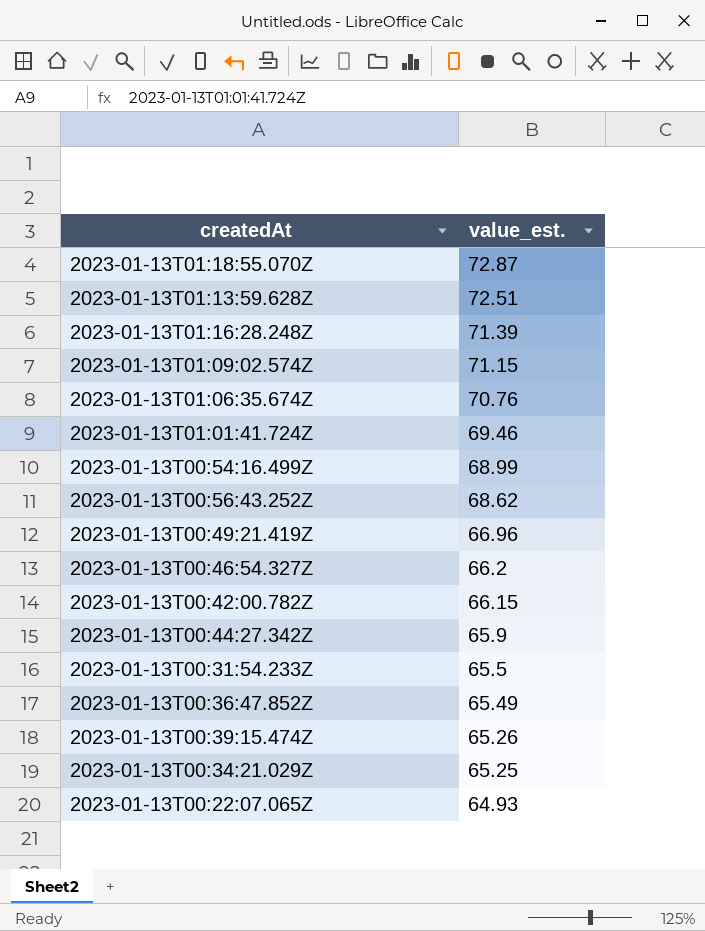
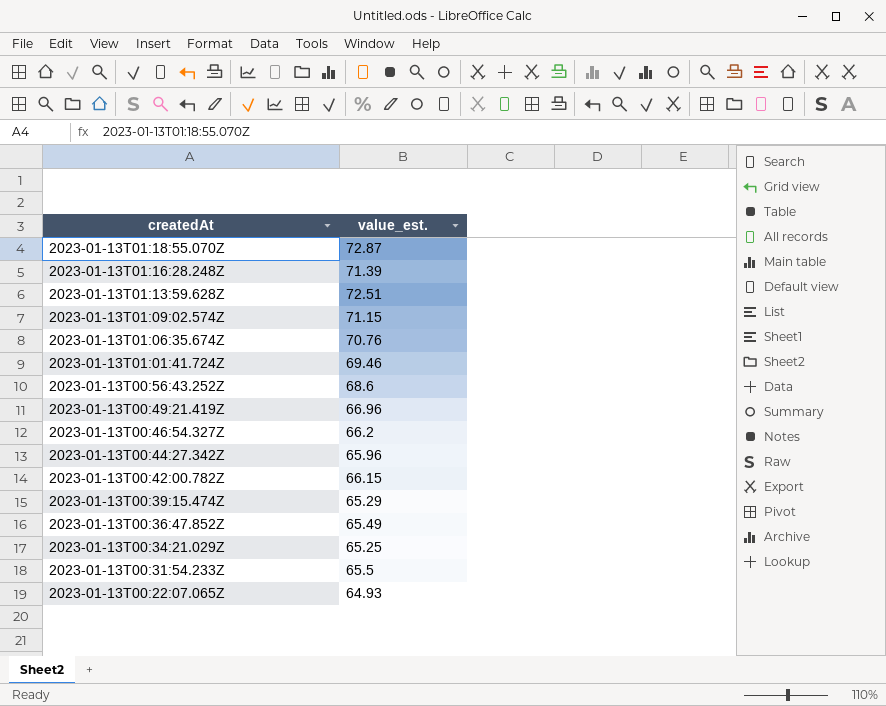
row order: value_est. descending -> createdAt descending
row 2023-01-13T00:54:16.499Z: 68.99 -> none
2023-01-13T00:56:43.252Z | value_est.: 68.62 -> 68.6
2023-01-13T00:44:27.342Z | value_est.: 65.9 -> 65.96
2023-01-13T00:39:15.474Z | value_est.: 65.26 -> 65.29

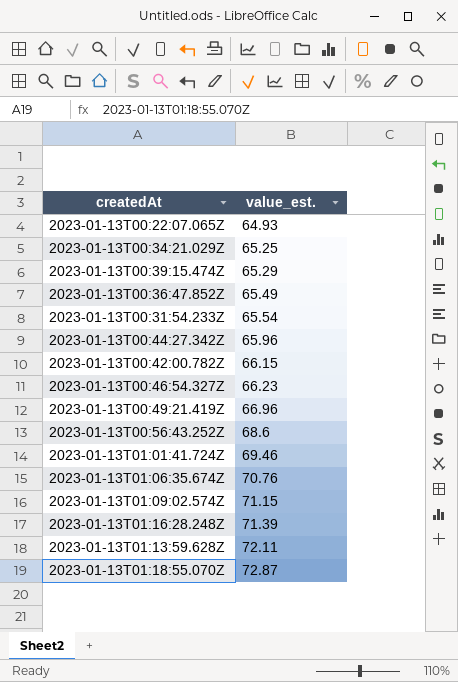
row order: createdAt descending -> value_est. ascending
2023-01-13T00:31:54.233Z | value_est.: 65.5 -> 65.54
2023-01-13T00:46:54.327Z | value_est.: 66.2 -> 66.23
2023-01-13T01:13:59.628Z | value_est.: 72.51 -> 72.11

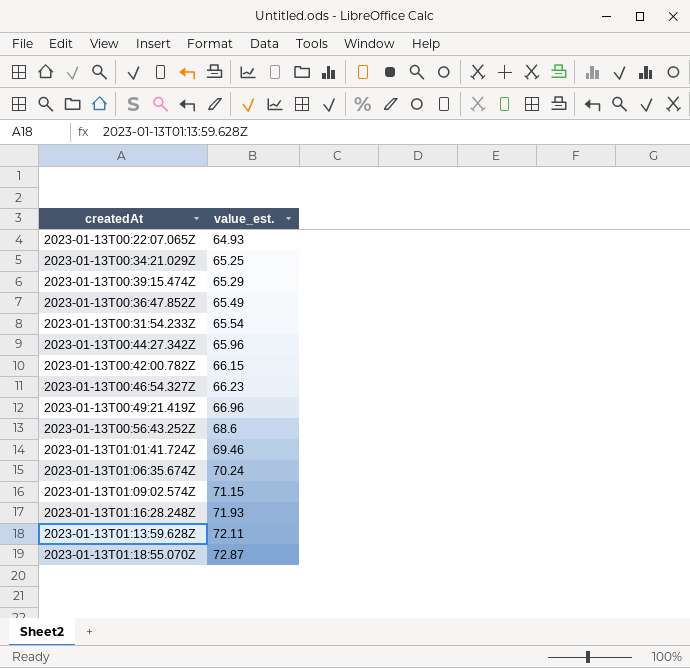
2023-01-13T01:06:35.674Z | value_est.: 70.76 -> 70.24
2023-01-13T01:16:28.248Z | value_est.: 71.39 -> 71.93

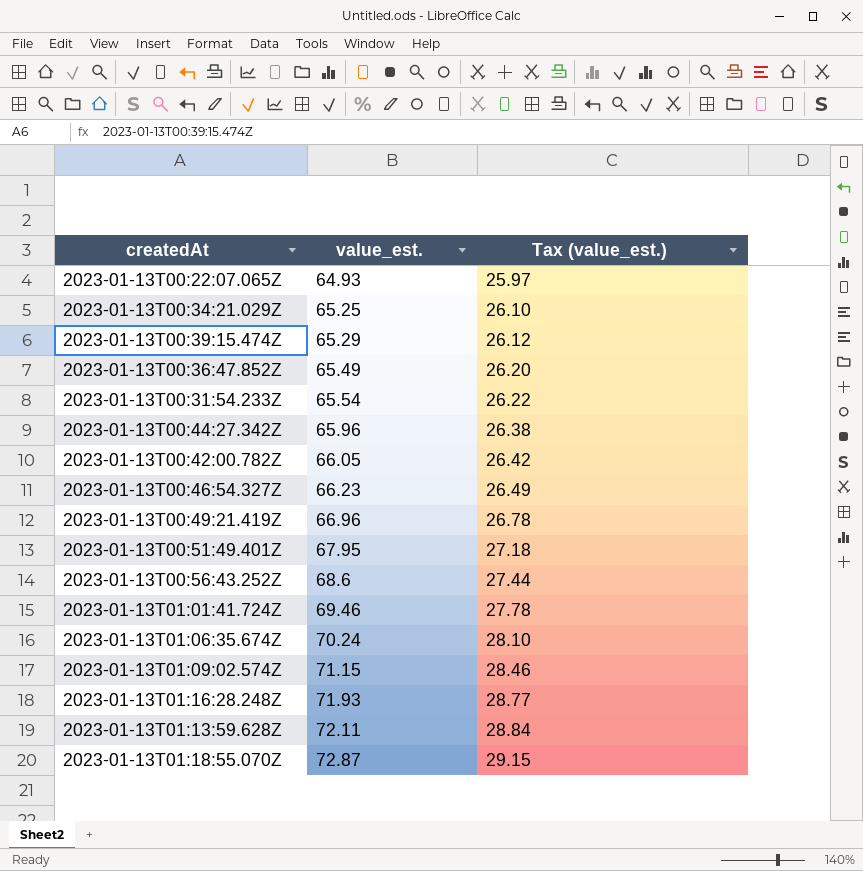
column Tax (value_est.) | formula: none -> [value_est.] * 0.4
2023-01-13T00:42:00.782Z | value_est.: 66.15 -> 66.05
row 2023-01-13T00:51:49.401Z: none -> 67.95 | 27.18

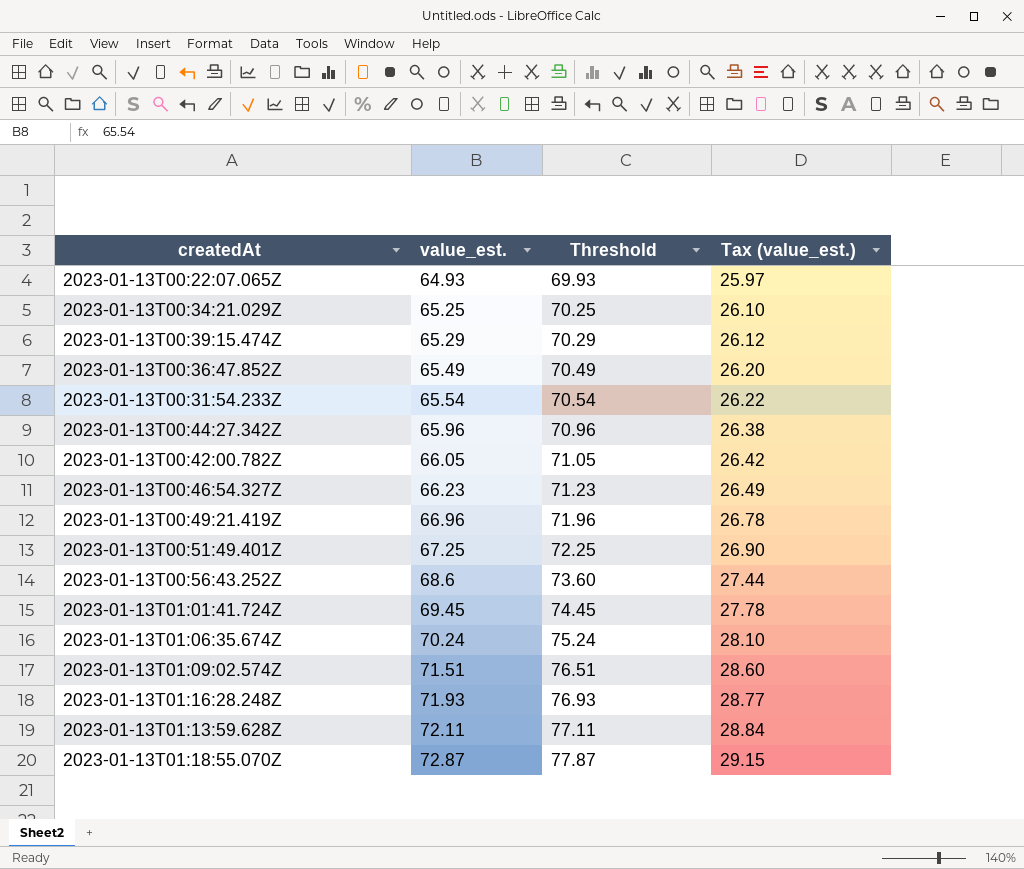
column Threshold | formula: none -> [value_est.] + 5
2023-01-13T00:51:49.401Z | value_est.: 67.95 -> 67.25
2023-01-13T00:51:49.401Z | Tax (value_est.): 27.18 -> 26.90
2023-01-13T01:01:41.724Z | value_est.: 69.46 -> 69.45
2023-01-13T01:09:02.574Z | value_est.: 71.15 -> 71.51
2023-01-13T01:09:02.574Z | Tax (value_est.): 28.46 -> 28.60

